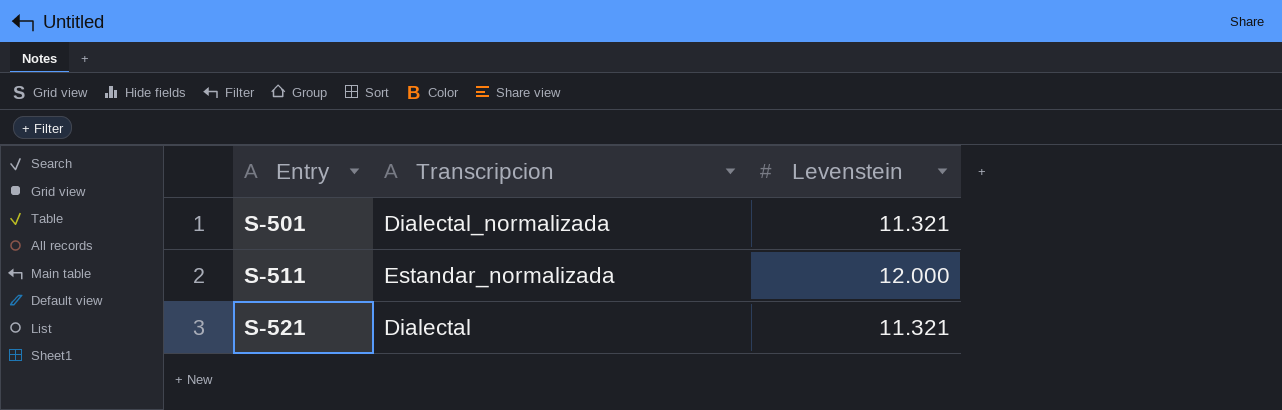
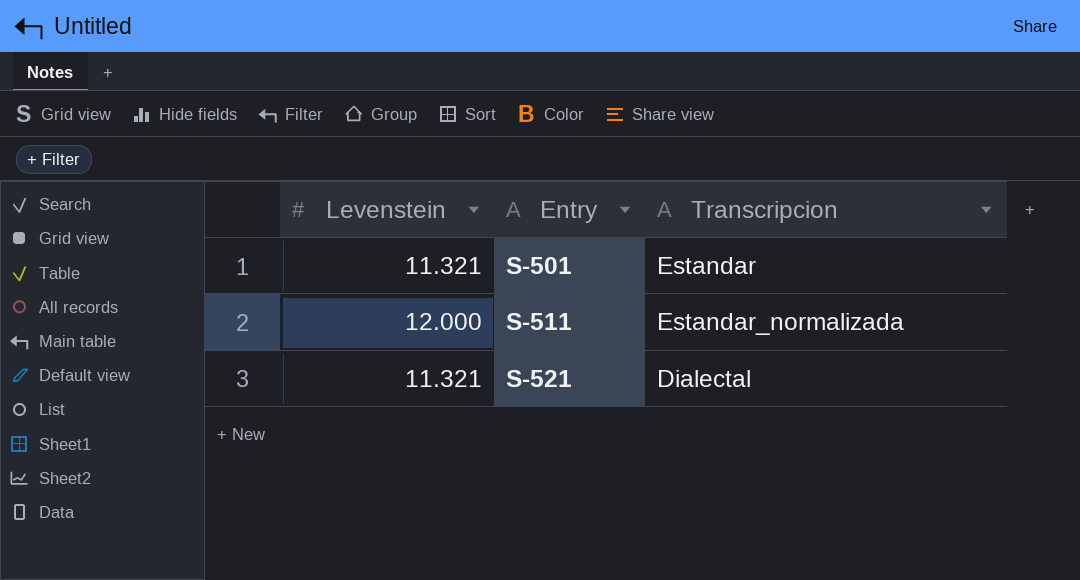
column Levenstein | position: 3 -> 1
S-501 | Transcripcion: Dialectal_normalizada -> Estandar

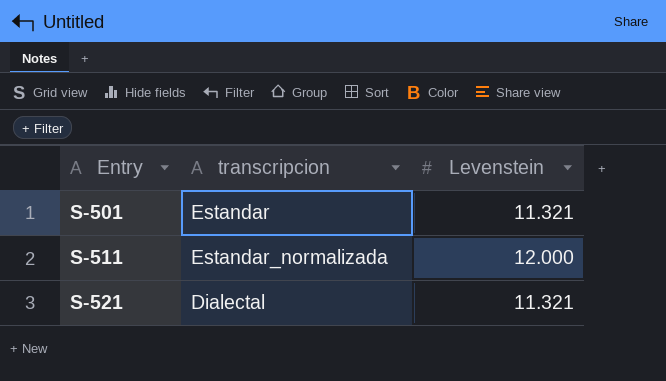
column name: Transcripcion -> transcripcion
column Levenstein | position: 1 -> 3

